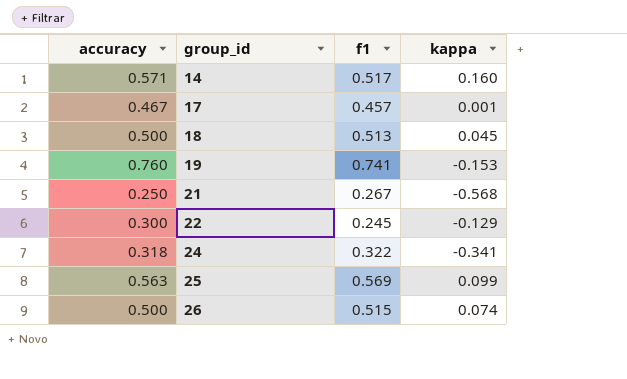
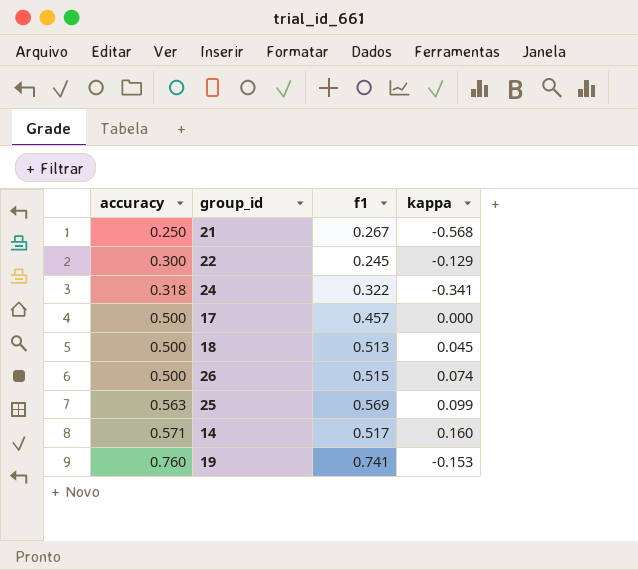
row order: group_id ascending -> accuracy ascending
17 | accuracy: 0.467 -> 0.500
17 | kappa: 0.001 -> 0.000

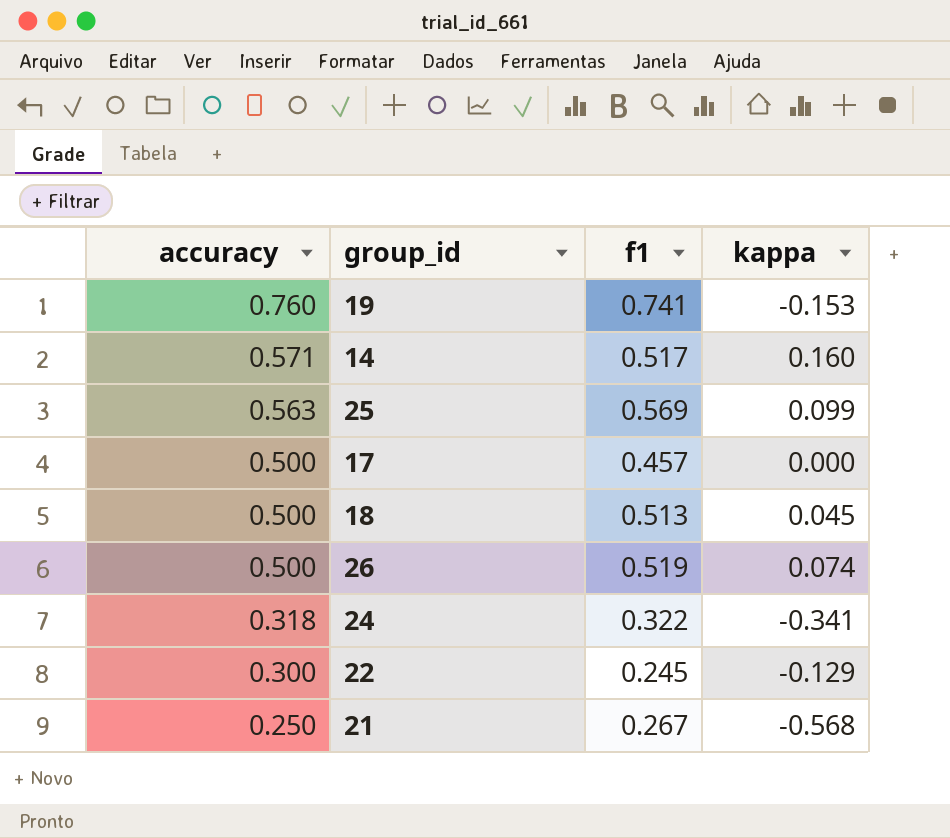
row order: accuracy ascending -> accuracy descending
26 | f1: 0.515 -> 0.519

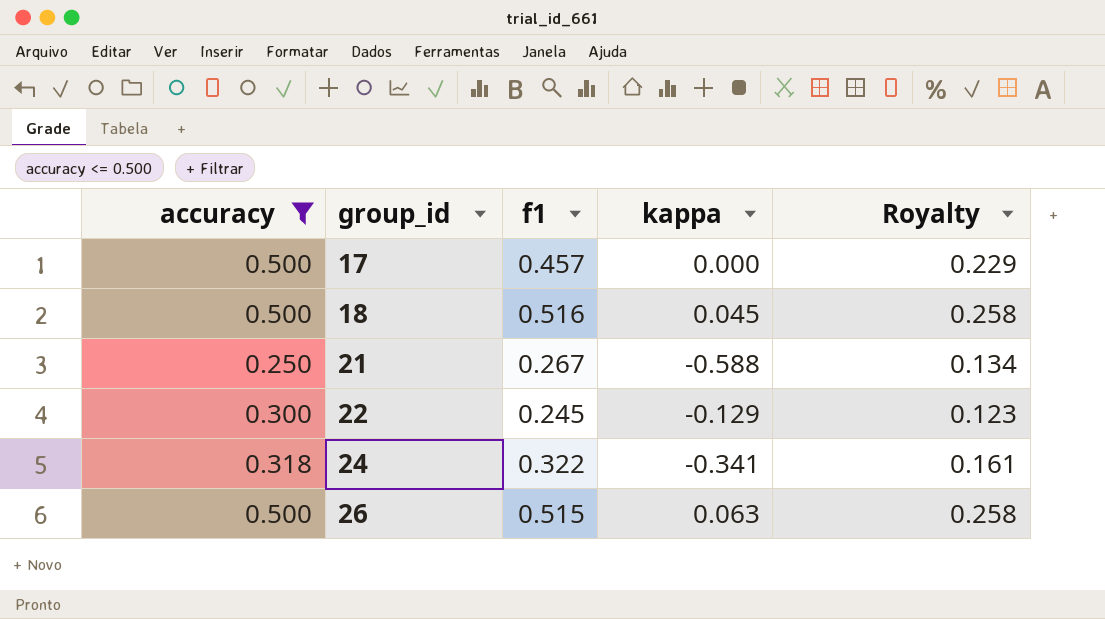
filter: none -> accuracy <= 0.500
row order: accuracy descending -> group_id ascending
column Royalty | formula: none -> [f1] * 0.5
18 | f1: 0.513 -> 0.516
21 | kappa: -0.568 -> -0.588
26 | f1: 0.519 -> 0.515
26 | kappa: 0.074 -> 0.063

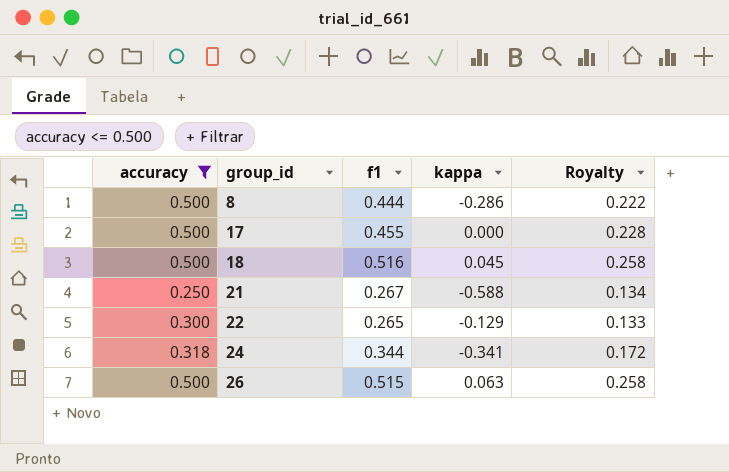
row 8: none -> 0.500 | 0.444 | -0.286 | 0.222
17 | f1: 0.457 -> 0.455
17 | Royalty: 0.229 -> 0.228
22 | f1: 0.245 -> 0.265
22 | Royalty: 0.123 -> 0.133
24 | f1: 0.322 -> 0.344
24 | Royalty: 0.161 -> 0.172

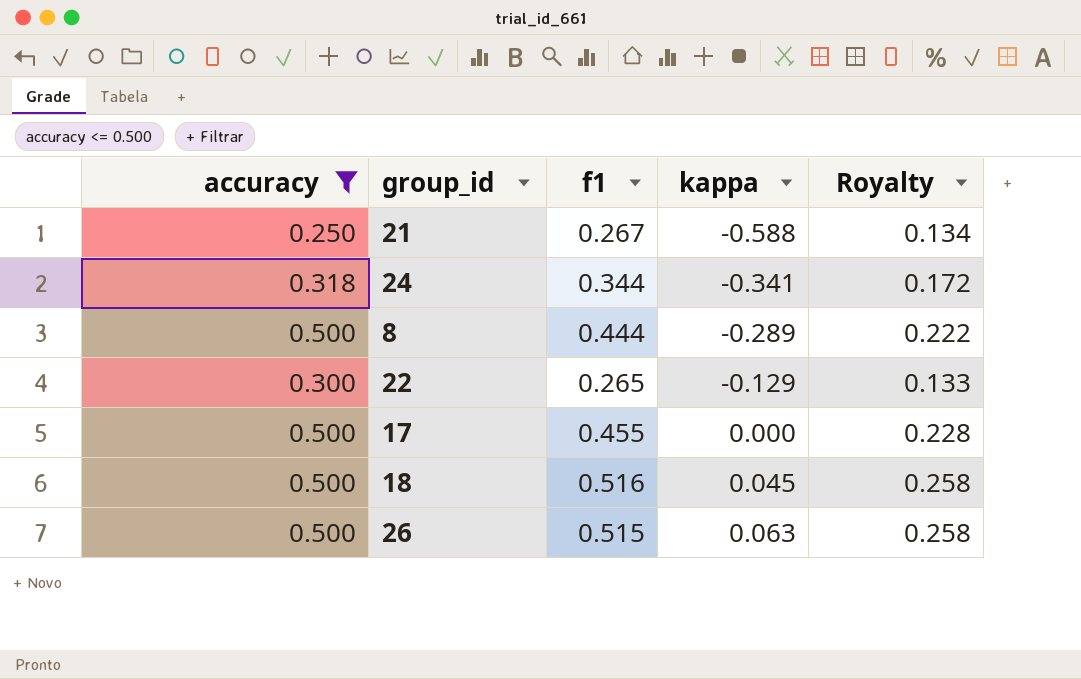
row order: group_id ascending -> kappa ascending
8 | kappa: -0.286 -> -0.289

